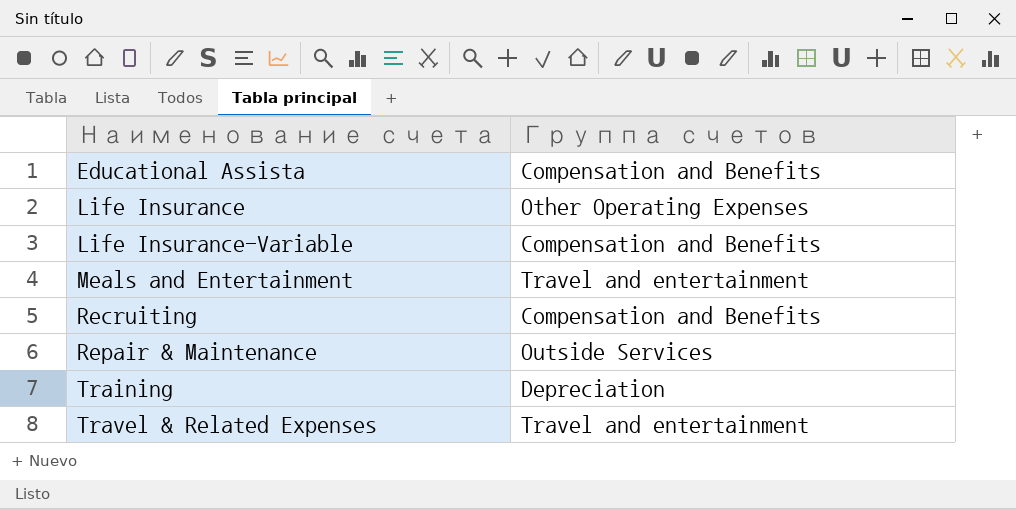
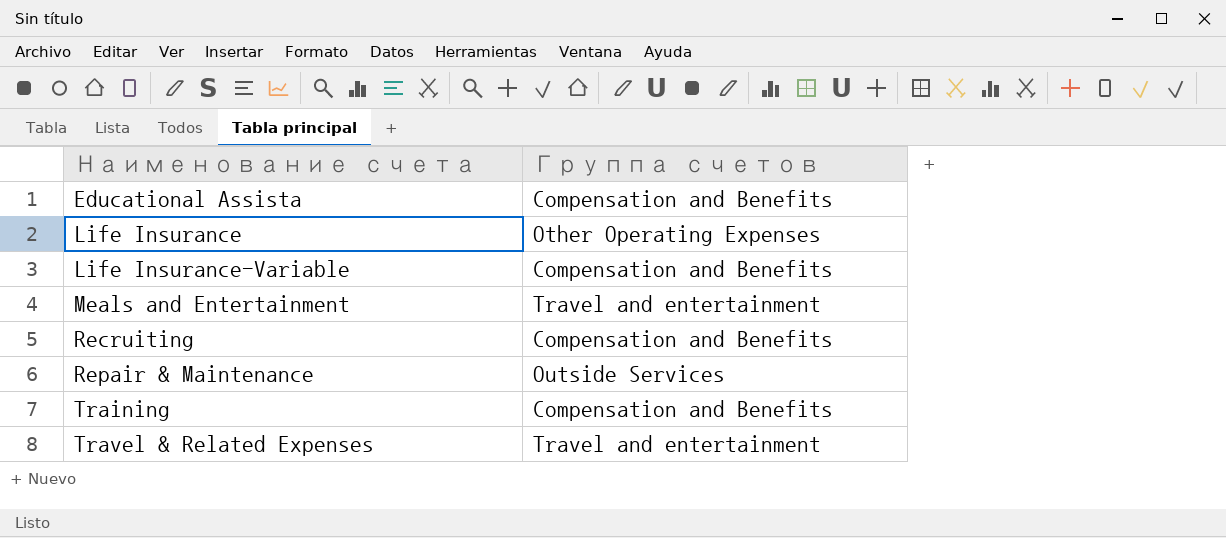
Training | Группа счетов: Depreciation -> Compensation and Benefits

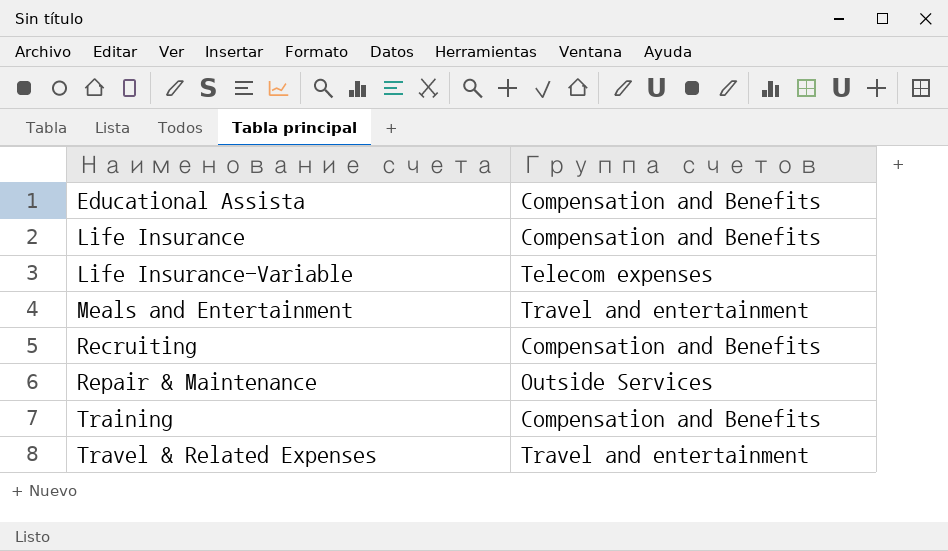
Life Insurance | Группа счетов: Other Operating Expenses -> Compensation and Benefits
Life Insurance-Variable | Группа счетов: Compensation and Benefits -> Telecom expenses

